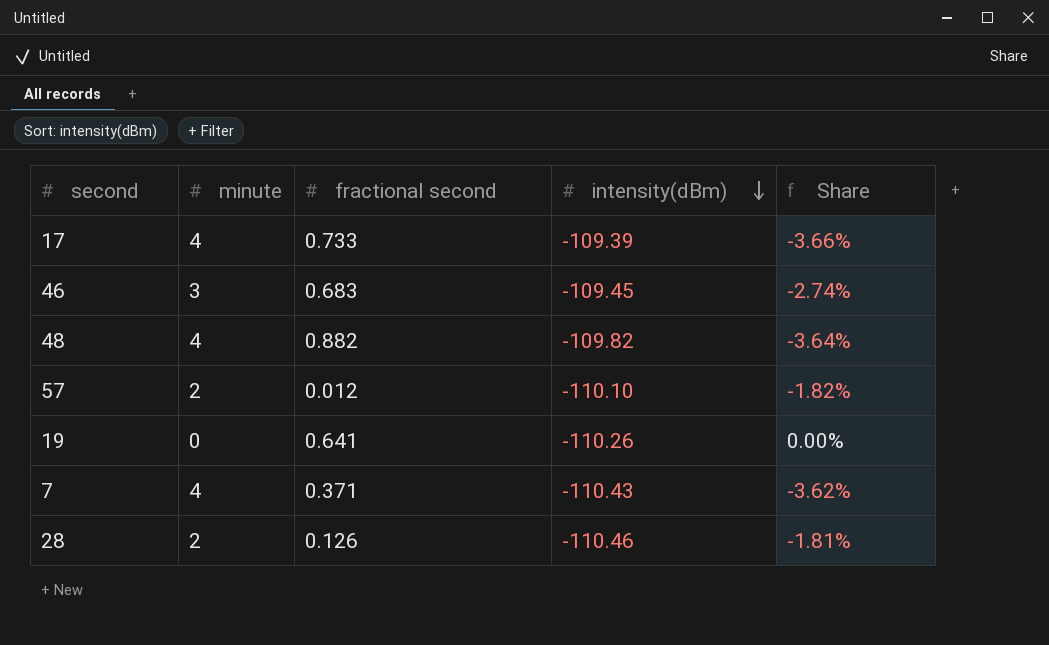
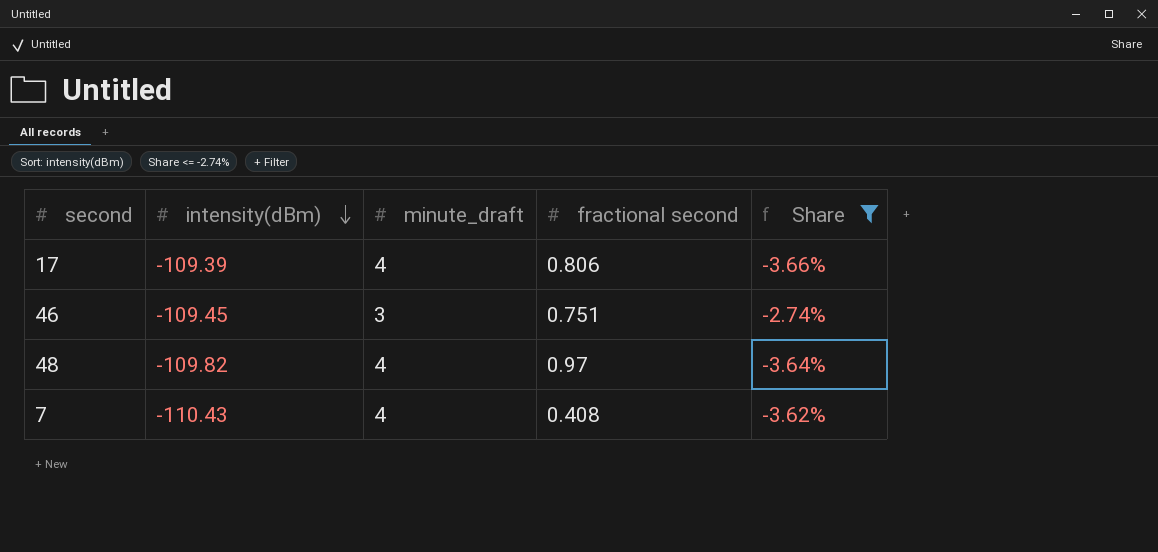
filter: none -> Share <= -2.74%
column intensity(dBm) | position: 4 -> 2
column name: minute -> minute_draft
17 | fractional second: 0.733 -> 0.806
46 | fractional second: 0.683 -> 0.751
48 | fractional second: 0.882 -> 0.97
7 | fractional second: 0.371 -> 0.408

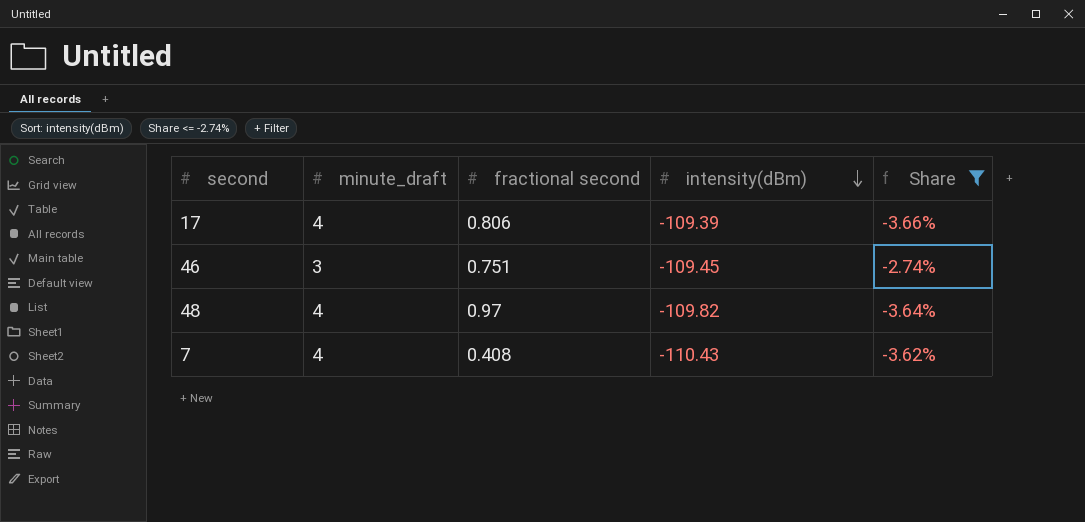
column intensity(dBm) | position: 2 -> 4

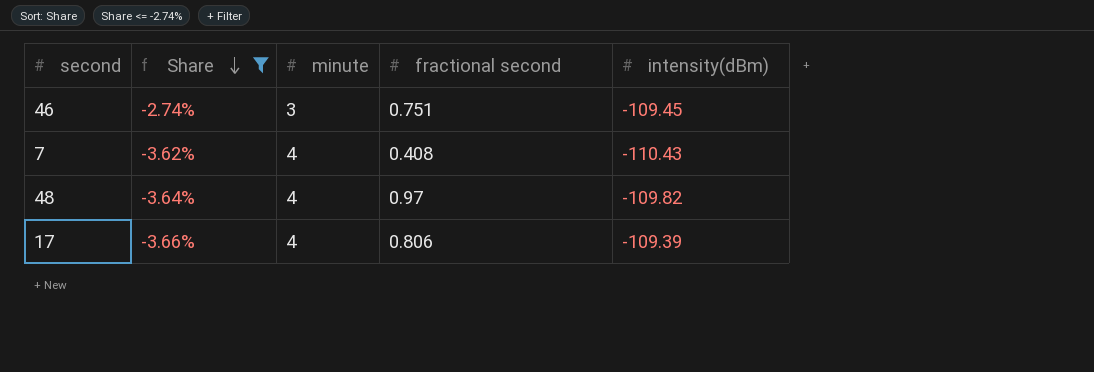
row order: intensity(dBm) descending -> Share descending
column Share | position: 5 -> 2
column name: minute_draft -> minute

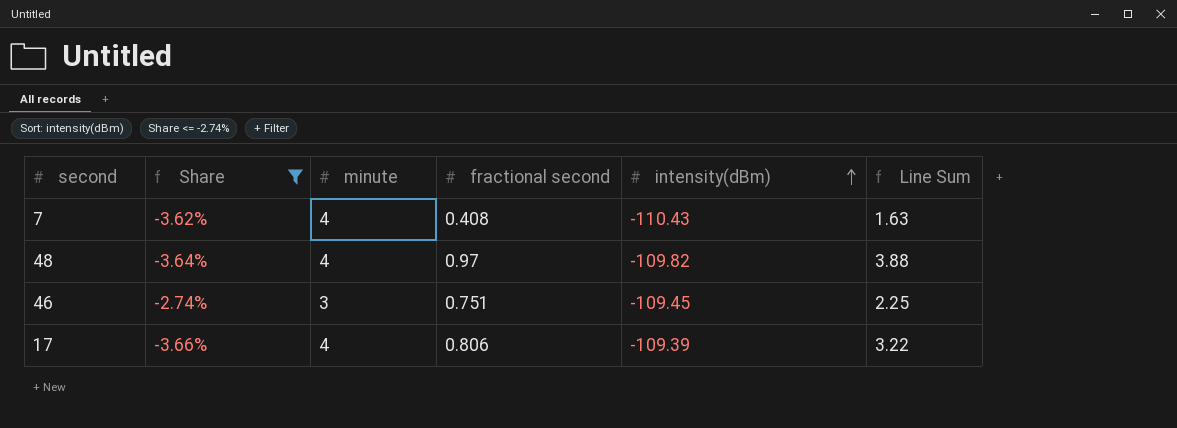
row order: Share descending -> intensity(dBm) ascending
column Line Sum | formula: none -> [minute] * [fractional second]

